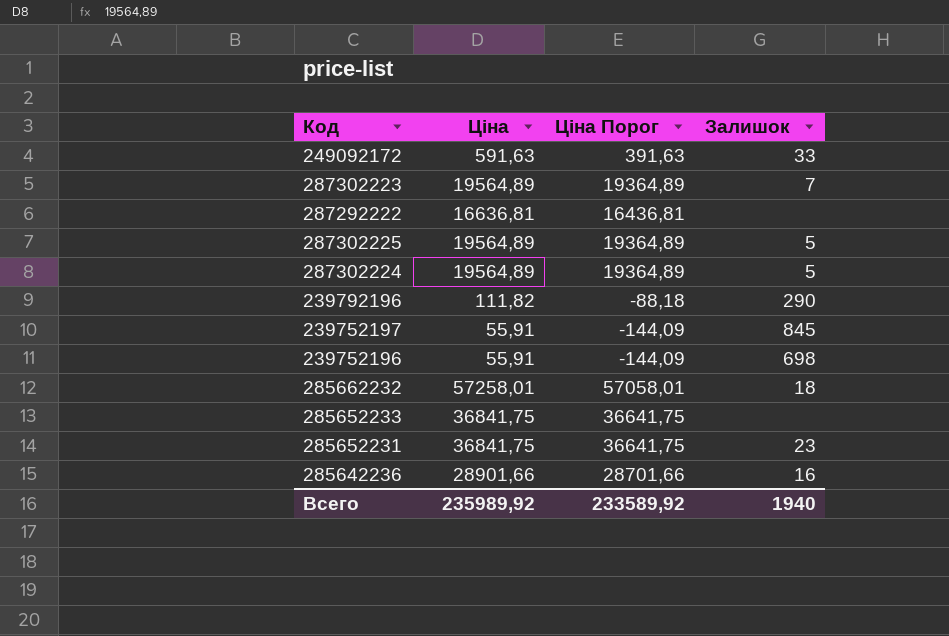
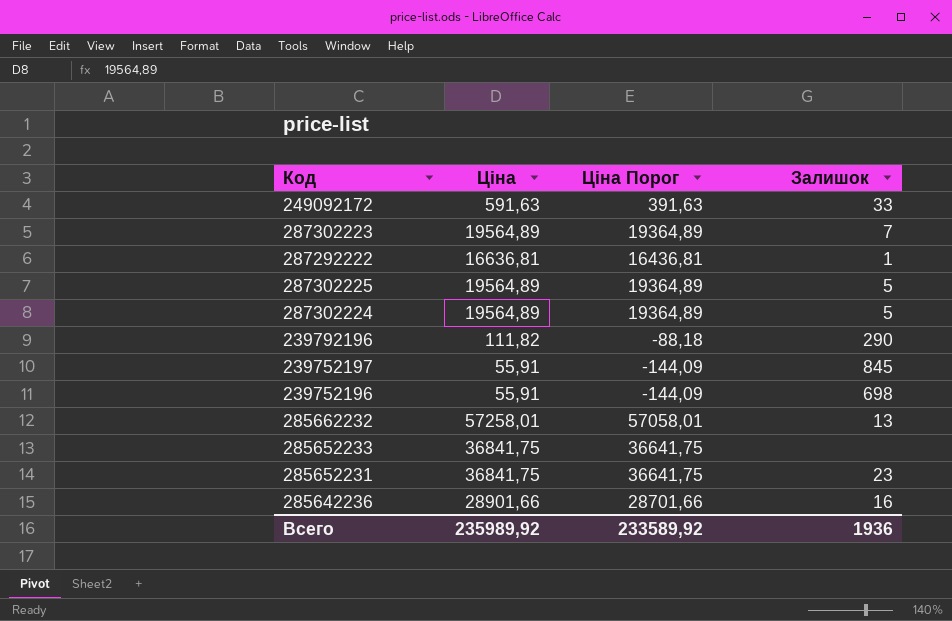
287292222 | Залишок: none -> 1
285662232 | Залишок: 18 -> 13
Всего | Залишок: 1940 -> 1936

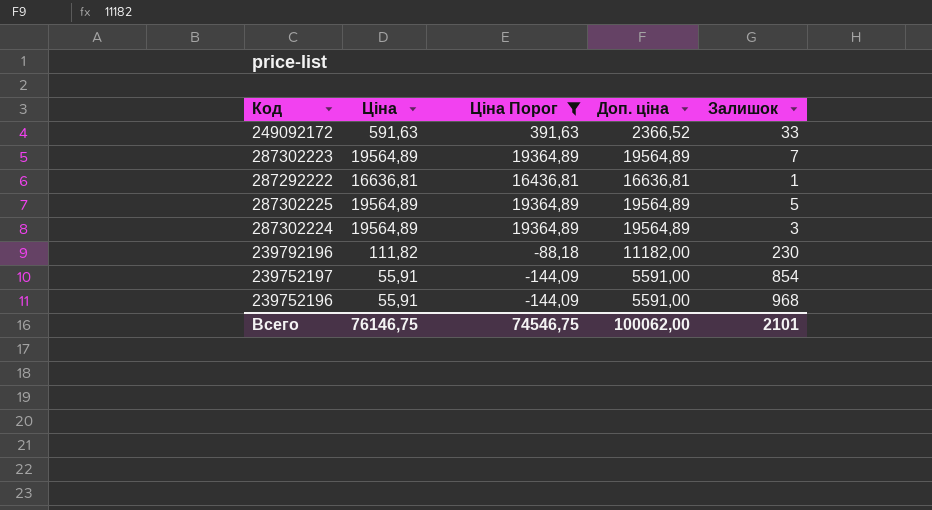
filter: none -> Ціна Порог <= 19364,89
column Доп. ціна | position: none -> 4
287302224 | Залишок: 5 -> 3
239792196 | Залишок: 290 -> 230
239752197 | Залишок: 845 -> 854
239752196 | Залишок: 698 -> 968
Всего | Ціна: 235989,92 -> 76146,75
Всего | Ціна Порог: 233589,92 -> 74546,75
Всего | Залишок: 1936 -> 2101

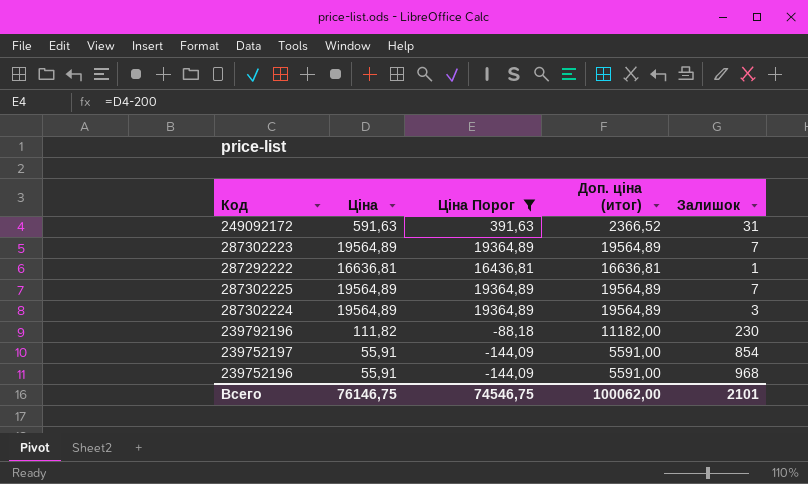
column name: Доп. ціна -> Доп. ціна (итог)
249092172 | Залишок: 33 -> 31
287302225 | Залишок: 5 -> 7

